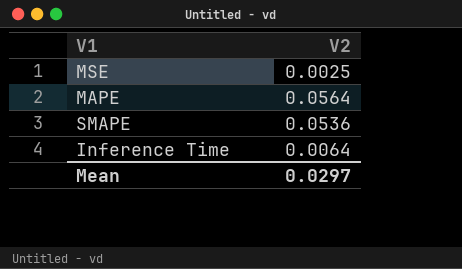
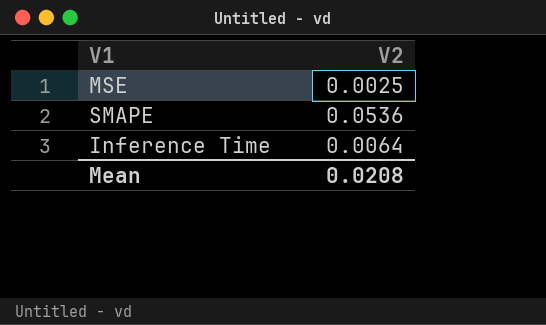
row MAPE: 0.0564 -> none
Mean | V2: 0.0297 -> 0.0208

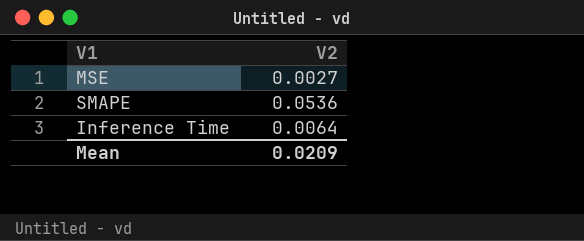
MSE | V2: 0.0025 -> 0.0027
Mean | V2: 0.0208 -> 0.0209

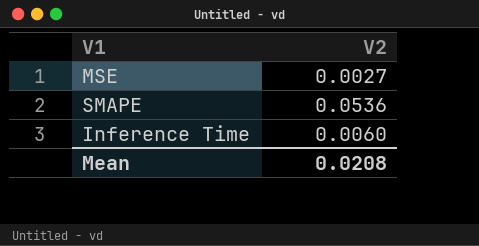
Inference Time | V2: 0.0064 -> 0.0060
Mean | V2: 0.0209 -> 0.0208

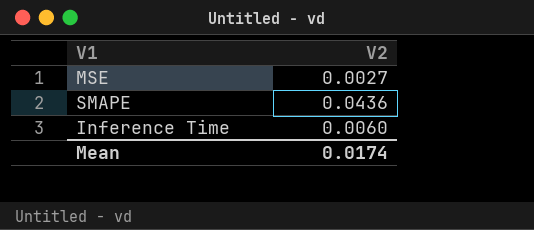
SMAPE | V2: 0.0536 -> 0.0436
Mean | V2: 0.0208 -> 0.0174

